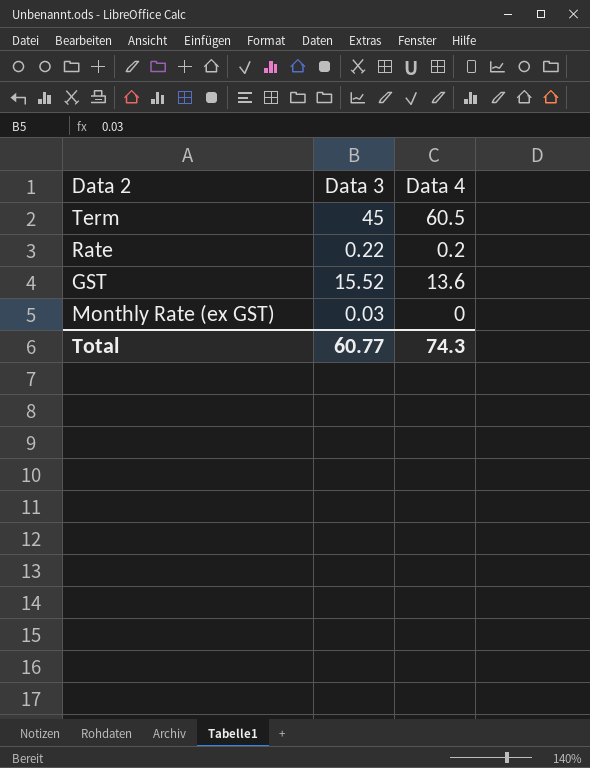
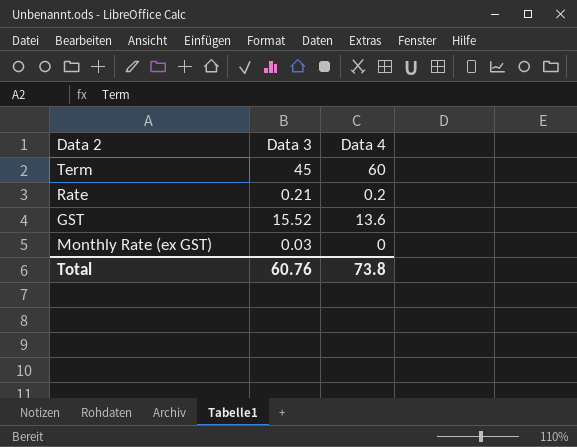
Term | Data 4: 60.5 -> 60
Rate | Data 3: 0.22 -> 0.21
Total | Data 3: 60.77 -> 60.76
Total | Data 4: 74.3 -> 73.8

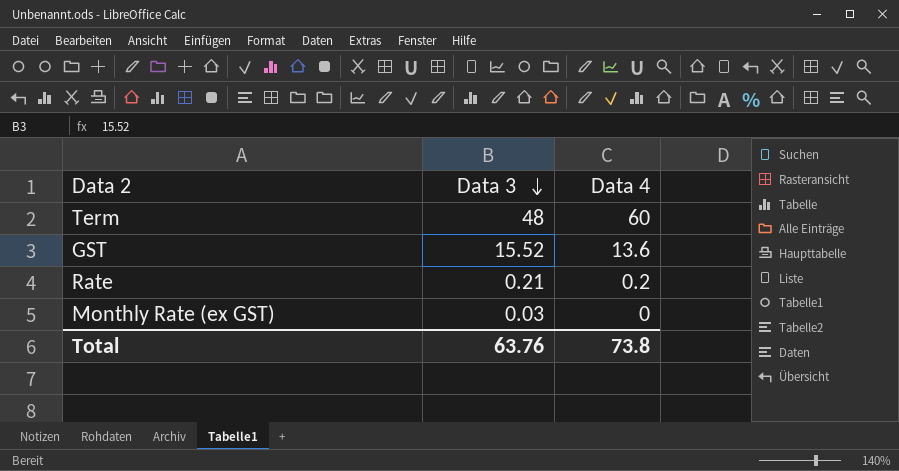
row order: none -> Data 3 descending
Term | Data 3: 45 -> 48
Total | Data 3: 60.76 -> 63.76

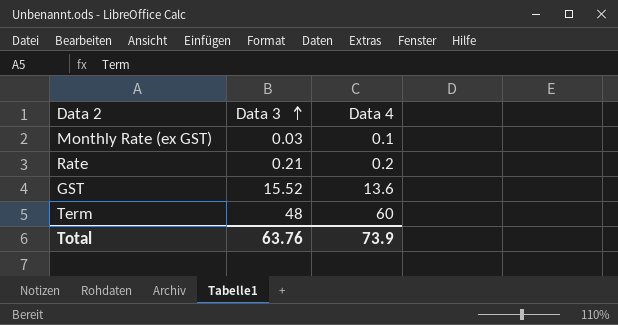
row order: Data 3 descending -> Data 3 ascending
Monthly Rate (ex GST) | Data 4: 0 -> 0.1
Total | Data 4: 73.8 -> 73.9

